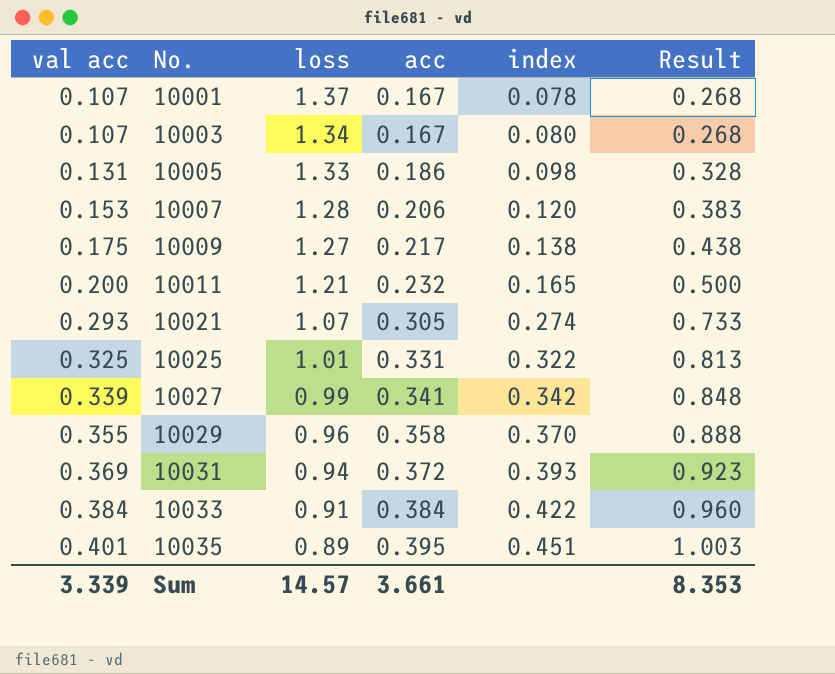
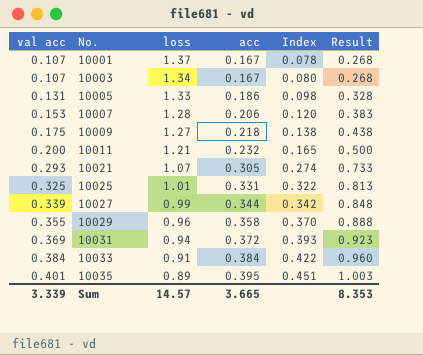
column name: index -> Index
10009 | acc: 0.217 -> 0.218
10027 | acc: 0.341 -> 0.344
Sum | acc: 3.661 -> 3.665

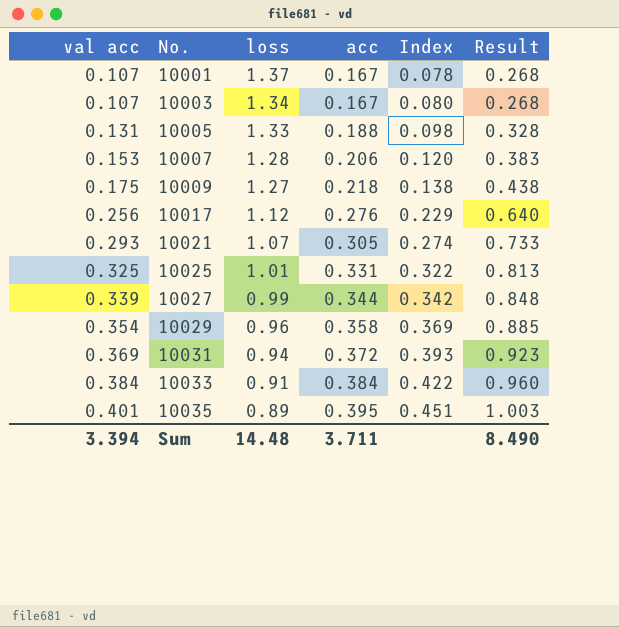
row 10011: 0.200 | 1.21 | 0.232 | 0.165 | 0.500 -> none
10005 | acc: 0.186 -> 0.188
row 10017: none -> 0.256 | 1.12 | 0.276 | 0.229 | 0.640
10029 | val acc: 0.355 -> 0.354
10029 | Index: 0.370 -> 0.369
10029 | Result: 0.888 -> 0.885
Sum | val acc: 3.339 -> 3.394
Sum | loss: 14.57 -> 14.48
Sum | acc: 3.665 -> 3.711
Sum | Result: 8.353 -> 8.490

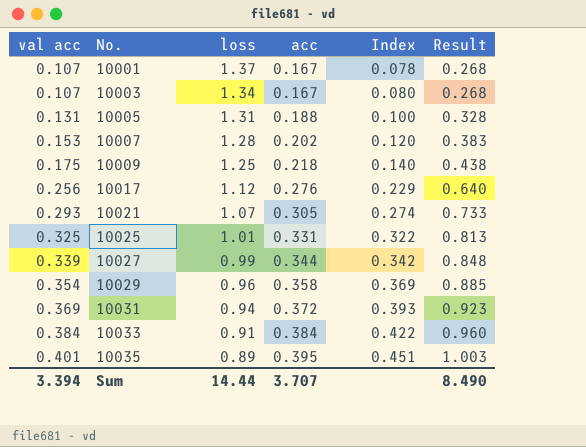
10005 | loss: 1.33 -> 1.31
10005 | Index: 0.098 -> 0.100
10007 | acc: 0.206 -> 0.202
10009 | loss: 1.27 -> 1.25
10009 | Index: 0.138 -> 0.140
Sum | loss: 14.48 -> 14.44
Sum | acc: 3.711 -> 3.707

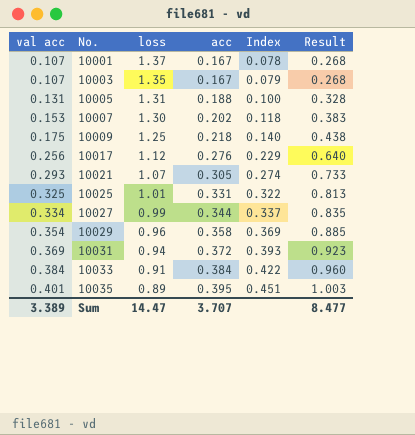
10003 | loss: 1.34 -> 1.35
10003 | Index: 0.080 -> 0.079
10007 | loss: 1.28 -> 1.30
10007 | Index: 0.120 -> 0.118
10027 | val acc: 0.339 -> 0.334
10027 | Index: 0.342 -> 0.337
10027 | Result: 0.848 -> 0.835
Sum | val acc: 3.394 -> 3.389
Sum | loss: 14.44 -> 14.47
Sum | Result: 8.490 -> 8.477

